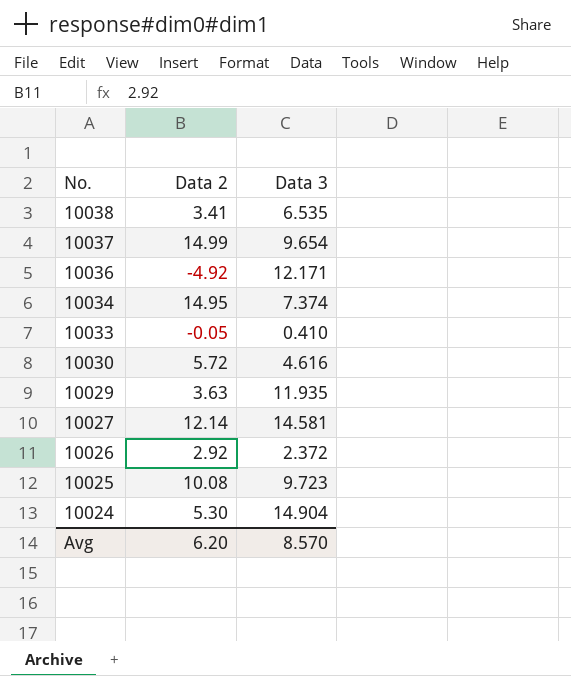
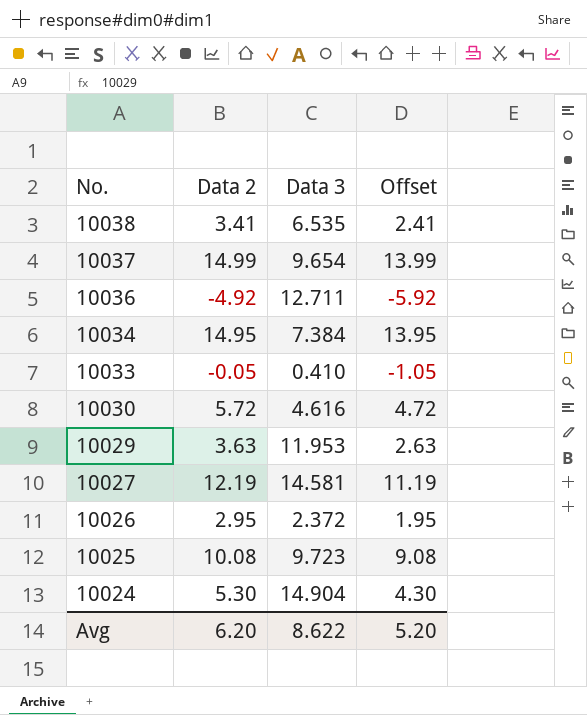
column Offset | formula: none -> [Data 2] - 1
10036 | Data 3: 12.171 -> 12.711
10034 | Data 3: 7.374 -> 7.384
10029 | Data 3: 11.935 -> 11.953
10027 | Data 2: 12.14 -> 12.19
10026 | Data 2: 2.92 -> 2.95
Avg | Data 3: 8.570 -> 8.622

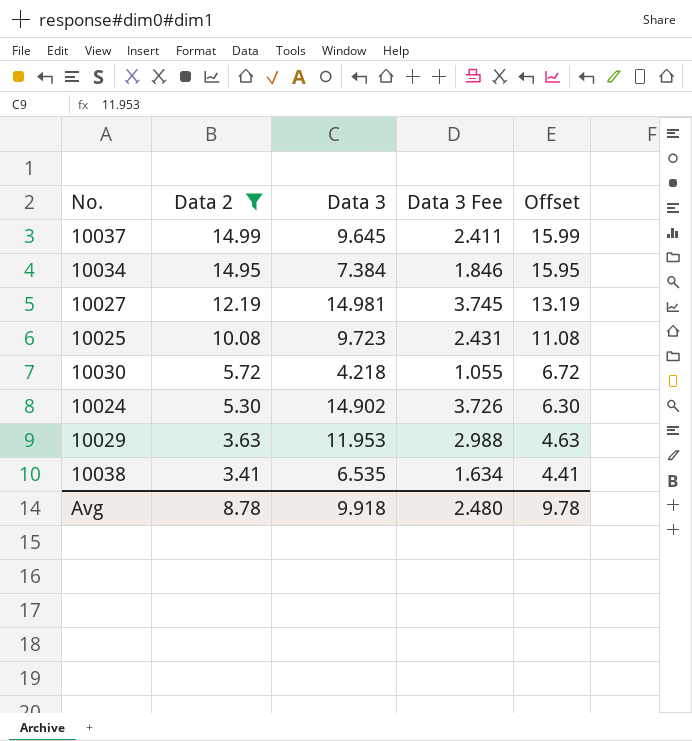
filter: none -> Data 2 >= 3.41
row order: No. descending -> Data 2 descending
column Data 3 Fee | formula: none -> [Data 3] * 0.25
column Offset | formula: [Data 2] - 1 -> [Data 2] + 1
10037 | Data 3: 9.654 -> 9.645
10027 | Data 3: 14.581 -> 14.981
10030 | Data 3: 4.616 -> 4.218
10024 | Data 3: 14.904 -> 14.902
Avg | Data 2: 6.20 -> 8.78
Avg | Data 3: 8.622 -> 9.918
Avg | Offset: 5.20 -> 9.78

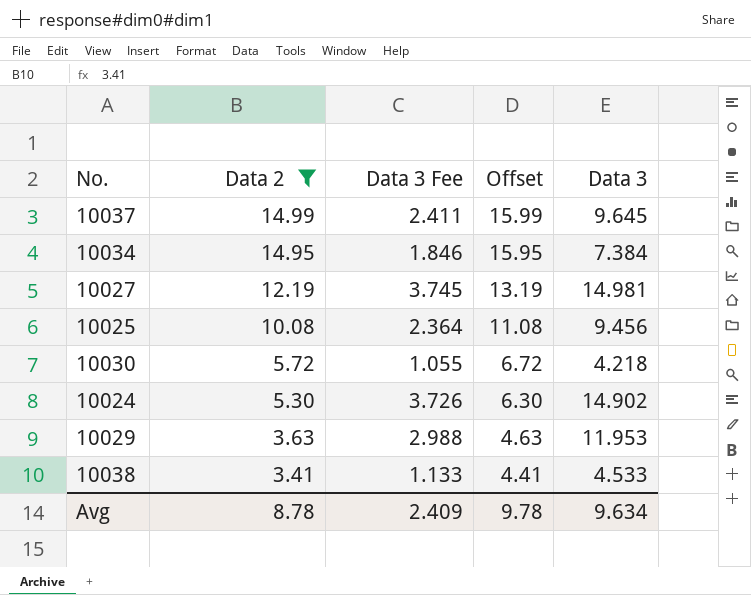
column Data 3 | position: 3 -> 5
10025 | Data 3 Fee: 2.431 -> 2.364
10025 | Data 3: 9.723 -> 9.456
10038 | Data 3 Fee: 1.634 -> 1.133
10038 | Data 3: 6.535 -> 4.533
Avg | Data 3 Fee: 2.480 -> 2.409
Avg | Data 3: 9.918 -> 9.634

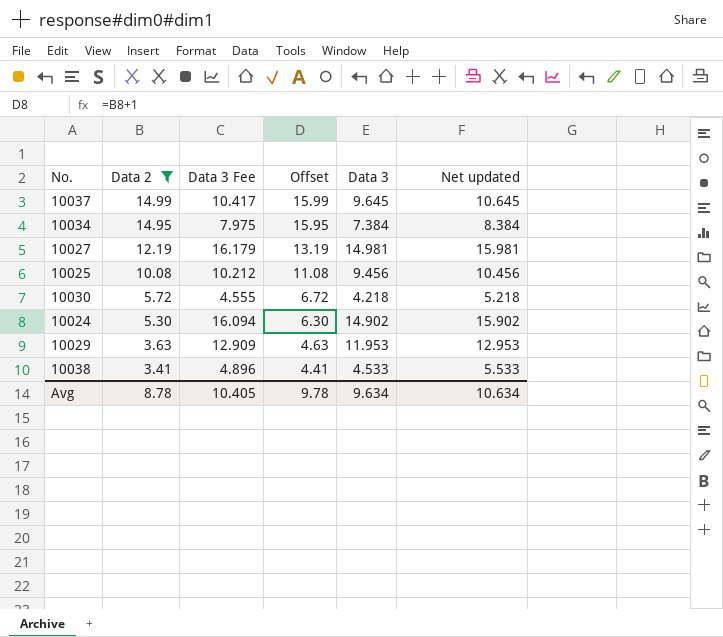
column Data 3 Fee | formula: [Data 3] * 0.25 -> [Data 3] * 1.08
column Net updated | formula: none -> [Data 3] + 1
Avg | Data 3 Fee: 2.409 -> 10.405

